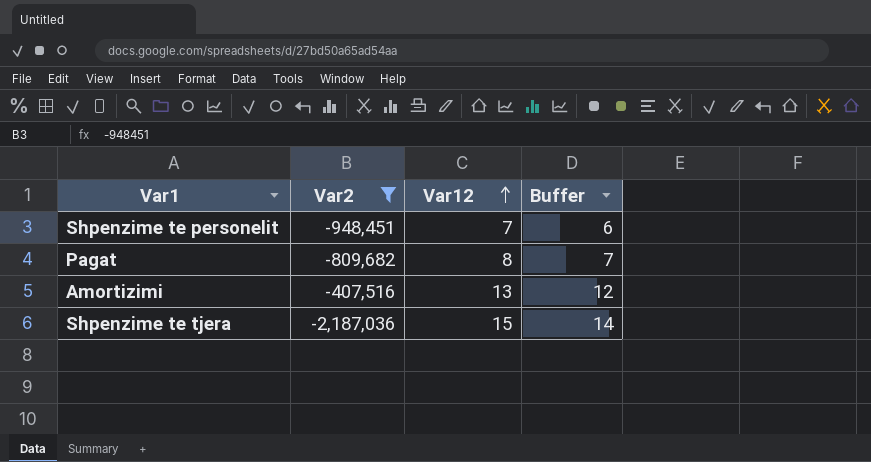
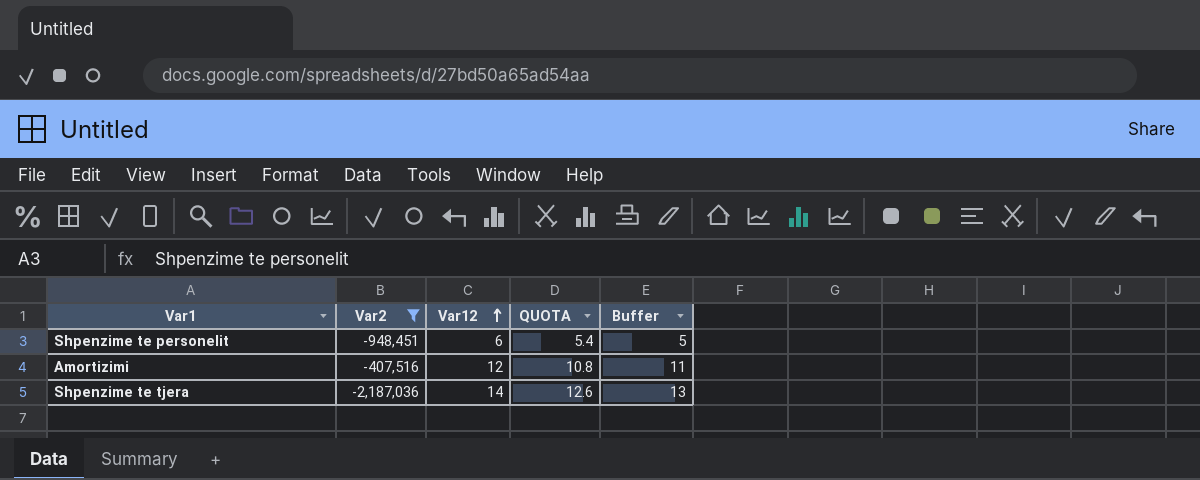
column QUOTA | formula: none -> [Var12] * 0.9
row Pagat: -809,682 | 8 | 7 -> none
Shpenzime te personelit | Var12: 7 -> 6
Shpenzime te personelit | Buffer: 6 -> 5
Amortizimi | Var12: 13 -> 12
Amortizimi | Buffer: 12 -> 11
Shpenzime te tjera | Var12: 15 -> 14
Shpenzime te tjera | Buffer: 14 -> 13

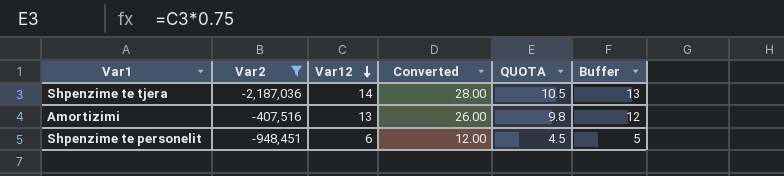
row order: Var12 ascending -> Var12 descending
column Converted | formula: none -> [Var12] * 2
column QUOTA | formula: [Var12] * 0.9 -> [Var12] * 0.75
Amortizimi | Var12: 12 -> 13
Amortizimi | Buffer: 11 -> 12

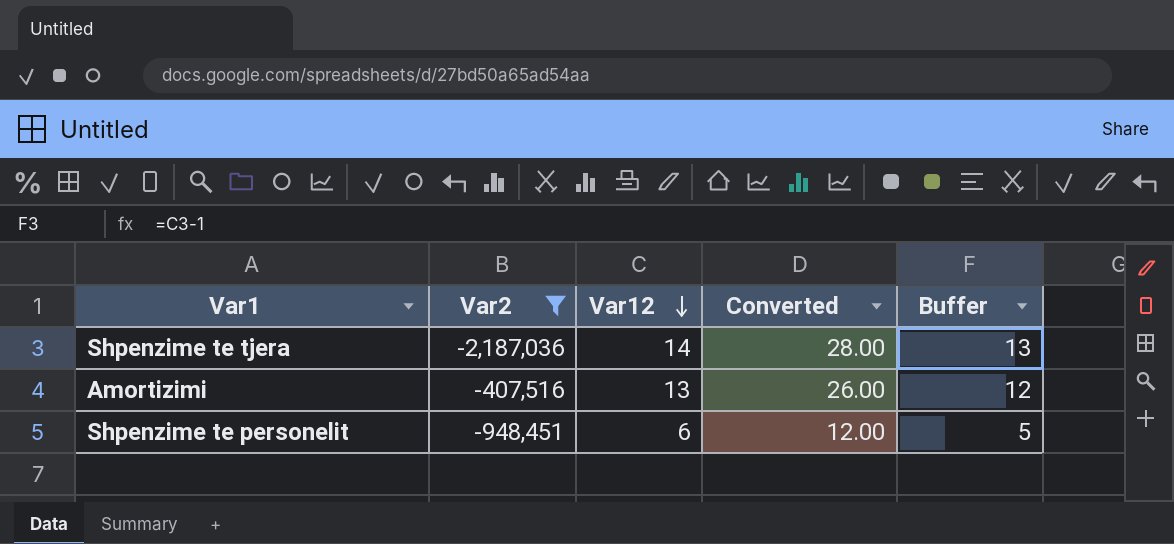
column QUOTA | formula: [Var12] * 0.75 -> none

